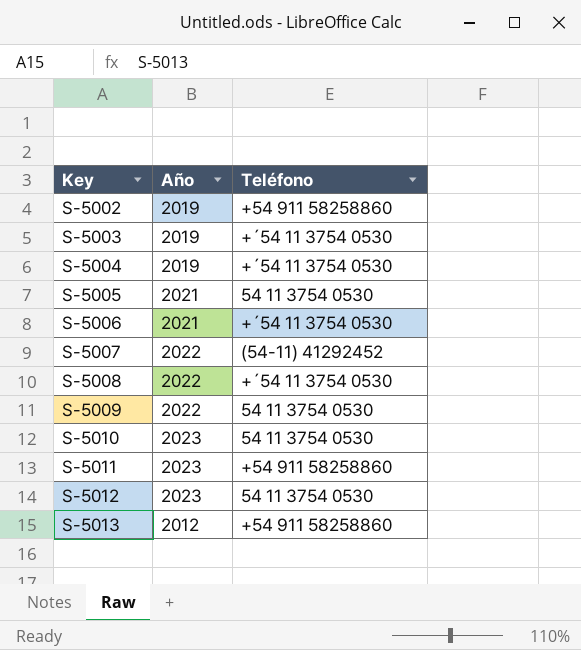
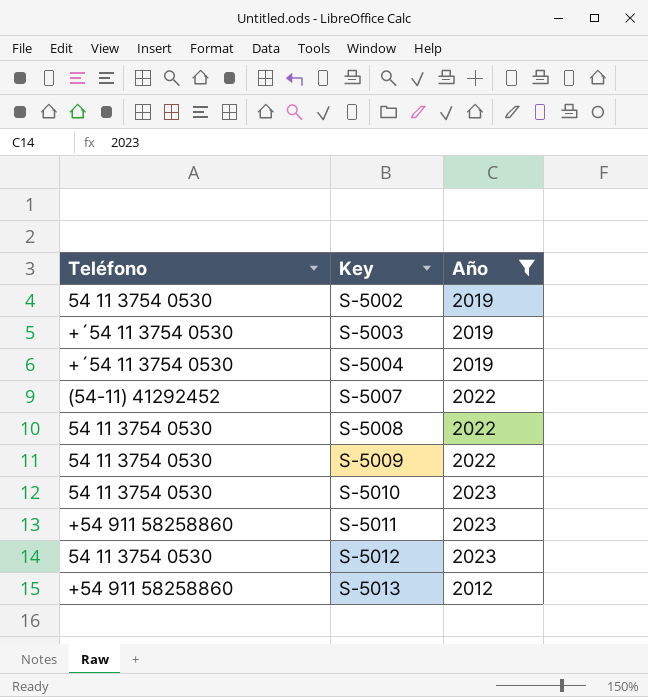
filter: none -> Año != 2021
column Teléfono | position: 3 -> 1
S-5002 | Teléfono: +54 911 58258860 -> 54 11 3754 0530
S-5008 | Teléfono: +´54 11 3754 0530 -> 54 11 3754 0530

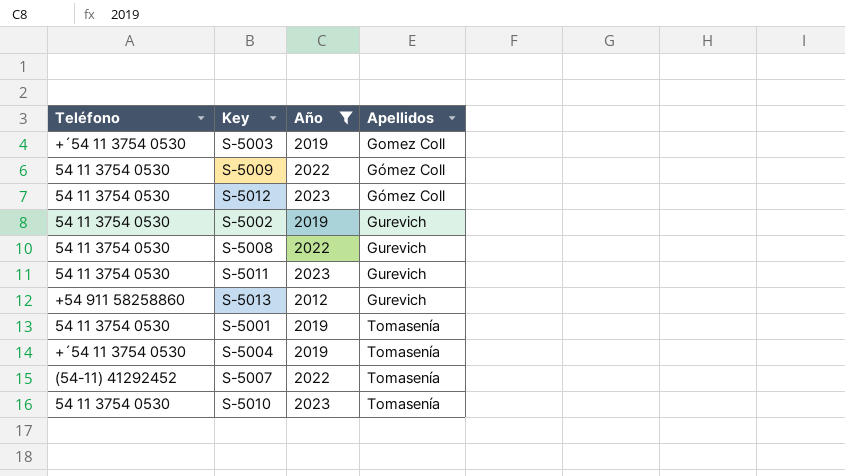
row order: Key ascending -> Apellidos ascending
column Apellidos | position: none -> 4
S-5011 | Teléfono: +54 911 58258860 -> 54 11 3754 0530
row S-5001: none -> 54 11 3754 0530 | 2019 | Tomasenía

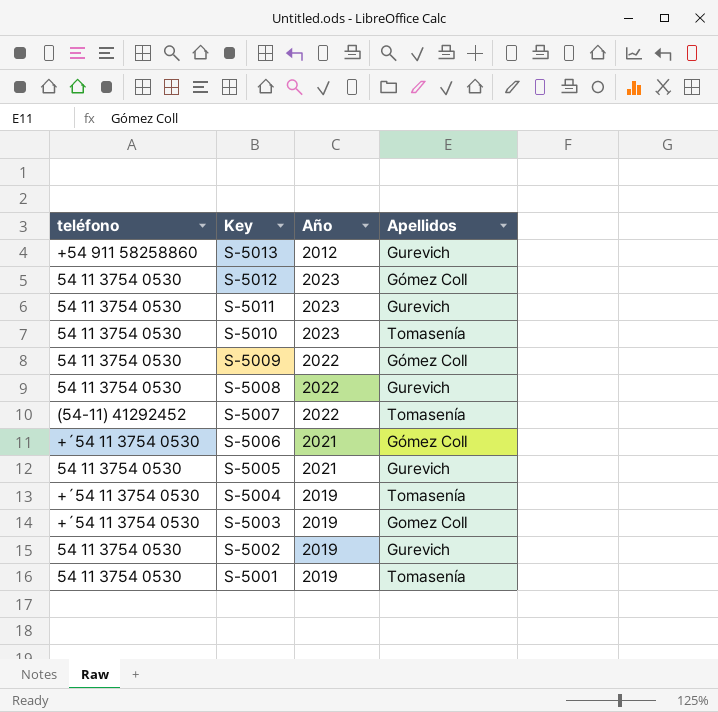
filter: Año != 2021 -> none
row order: Apellidos ascending -> Key descending
column name: Teléfono -> teléfono

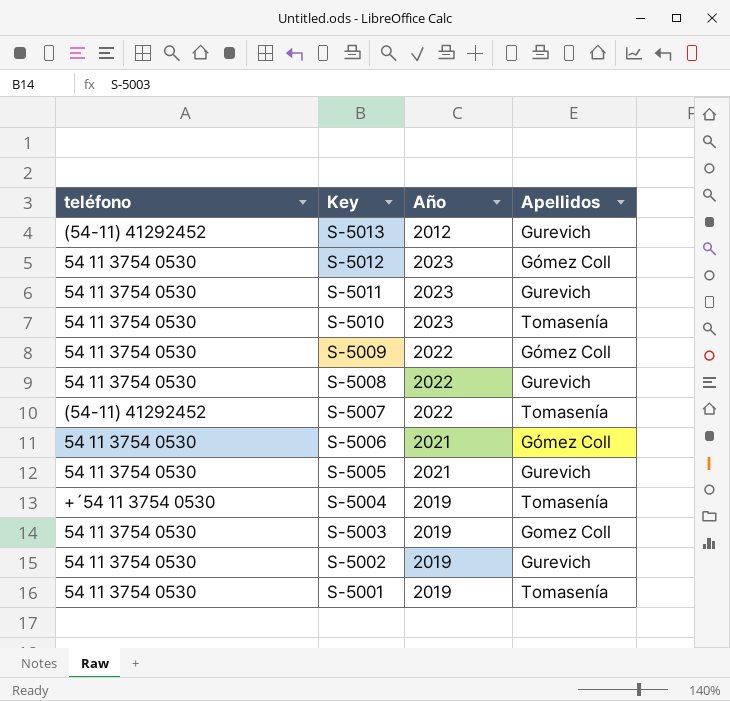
S-5013 | teléfono: +54 911 58258860 -> (54-11) 41292452
S-5006 | teléfono: +´54 11 3754 0530 -> 54 11 3754 0530
S-5003 | teléfono: +´54 11 3754 0530 -> 54 11 3754 0530

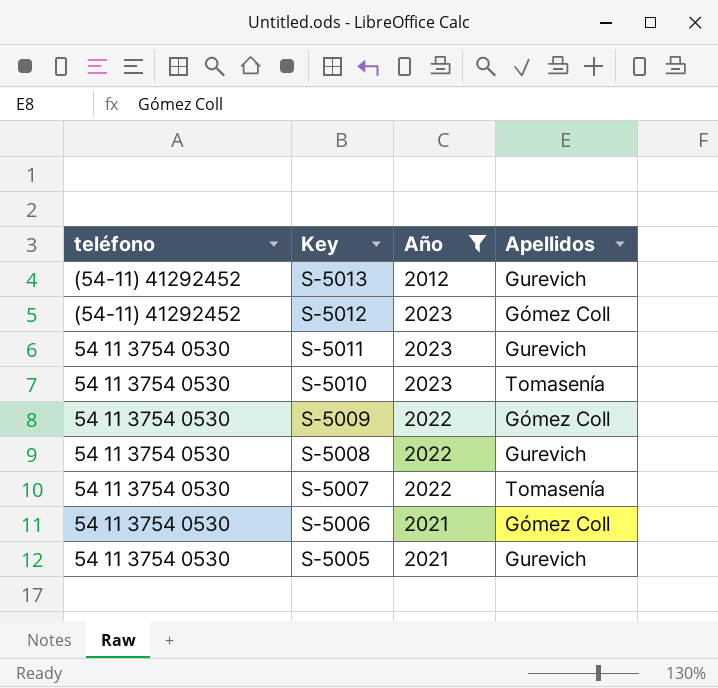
filter: none -> Año != 2019
S-5012 | teléfono: 54 11 3754 0530 -> (54-11) 41292452
S-5007 | teléfono: (54-11) 41292452 -> 54 11 3754 0530

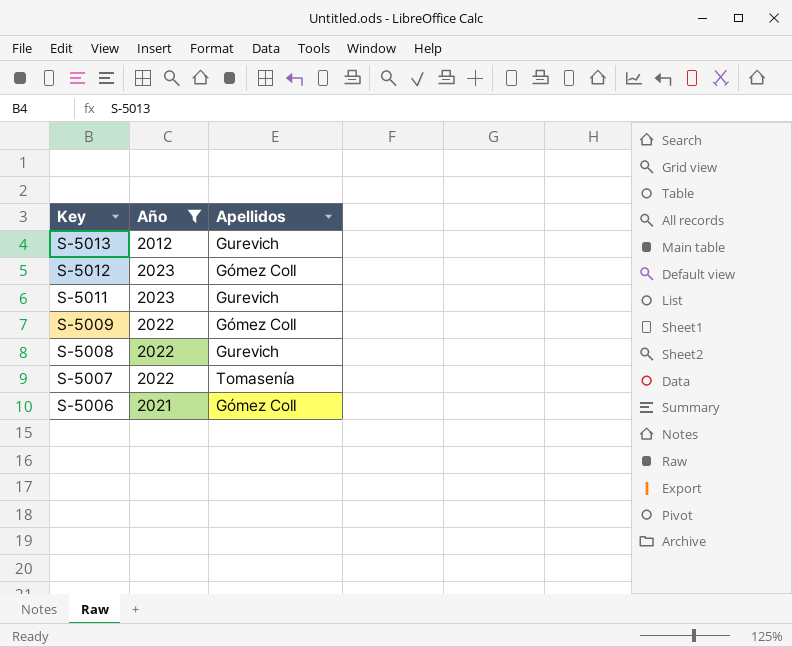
column teléfono | position: 1 -> none
row S-5010: 54 11 3754 0530 | 2023 | Tomasenía -> none
row S-5005: 54 11 3754 0530 | 2021 | Gurevich -> none

